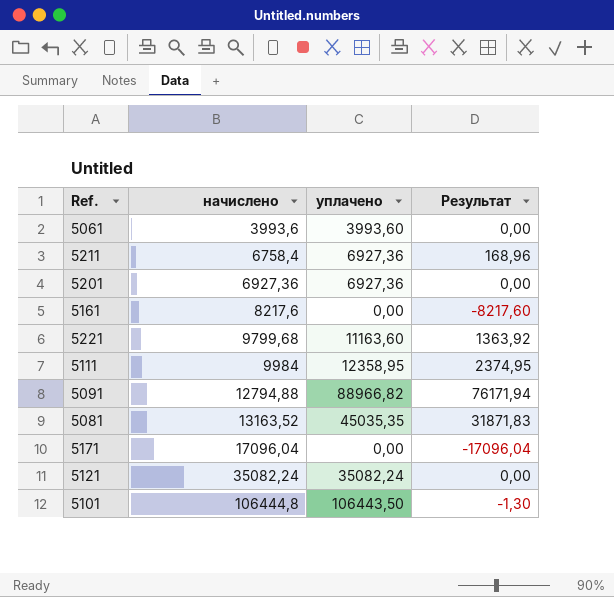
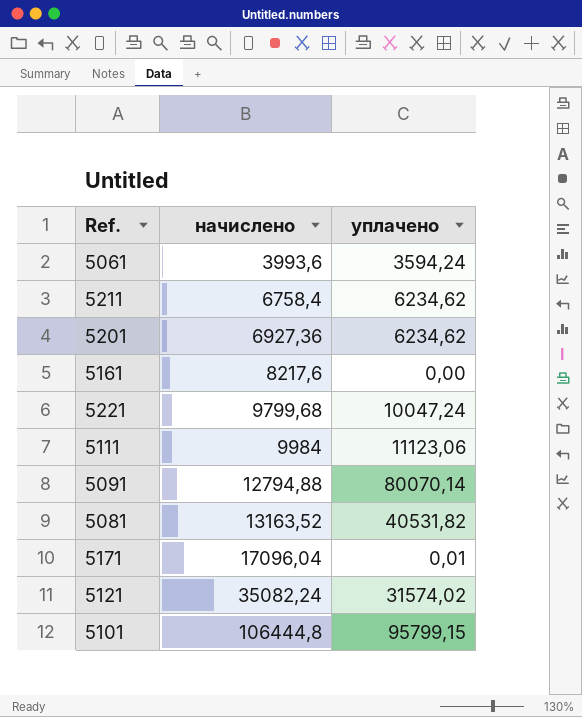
column Результат | formula: [уплачено] - [начислено] -> none
5061 | уплачено: 3993,60 -> 3594,24
5211 | уплачено: 6927,36 -> 6234,62
5201 | уплачено: 6927,36 -> 6234,62
5221 | уплачено: 11163,60 -> 10047,24
5111 | уплачено: 12358,95 -> 11123,06
5091 | уплачено: 88966,82 -> 80070,14
5081 | уплачено: 45035,35 -> 40531,82
5171 | уплачено: 0,00 -> 0,01
5121 | уплачено: 35082,24 -> 31574,02
5101 | уплачено: 106443,50 -> 95799,15

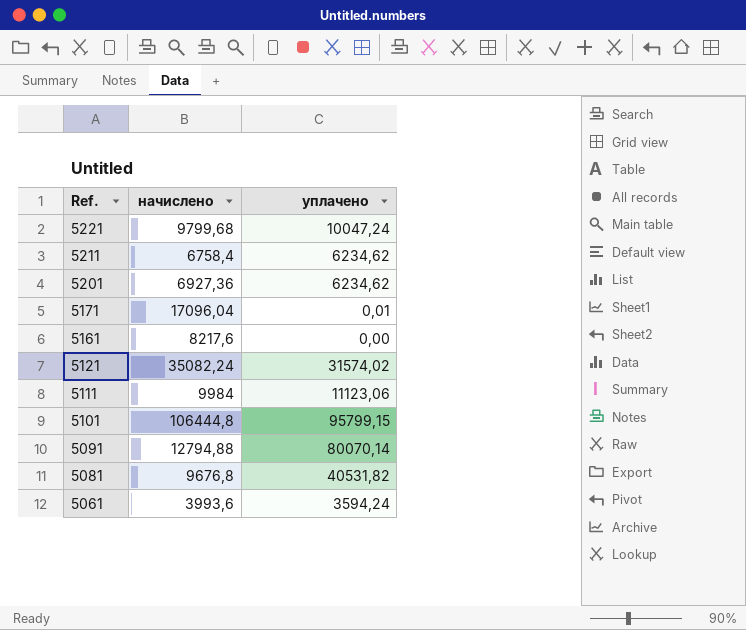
row order: начислено ascending -> Ref. descending
5081 | начислено: 13163,52 -> 9676,8

